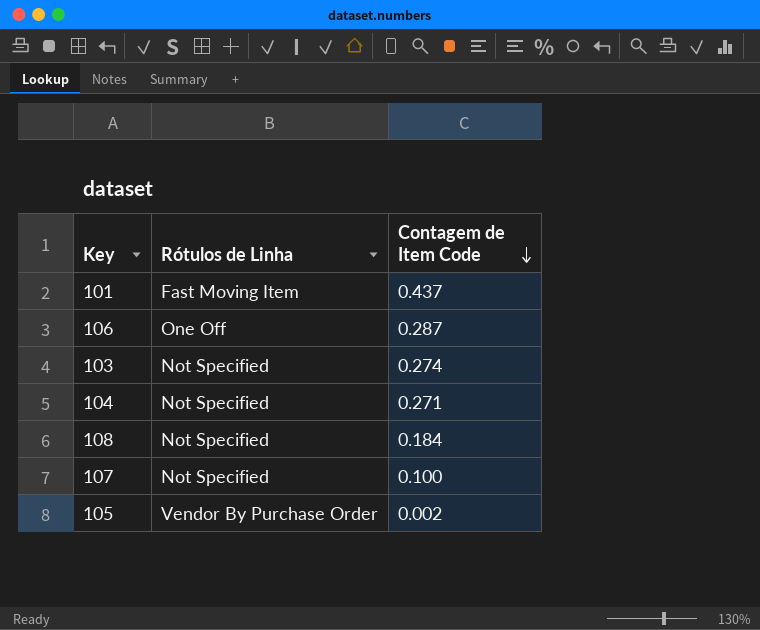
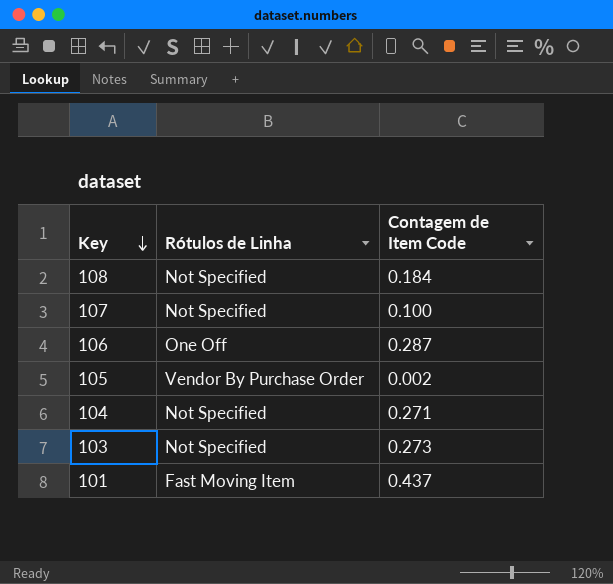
row order: Contagem de Item Code descending -> Key descending
103 | Contagem de Item Code: 0.274 -> 0.273

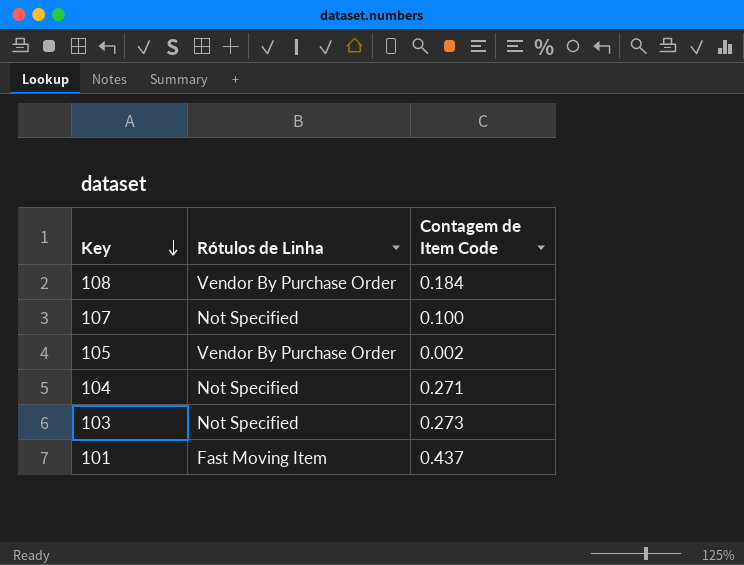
row 106: One Off | 0.287 -> none
108 | Rótulos de Linha: Not Specified -> Vendor By Purchase Order

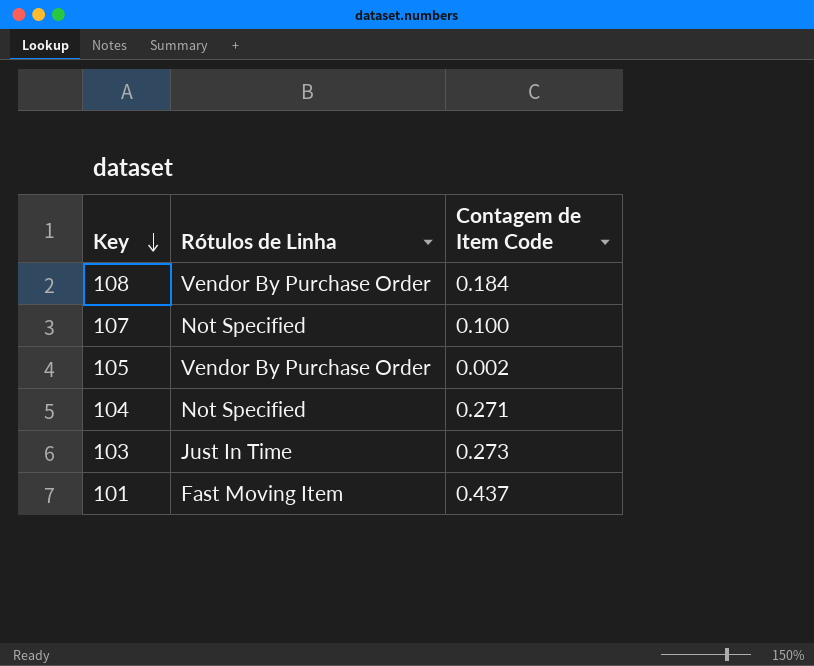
103 | Rótulos de Linha: Not Specified -> Just In Time

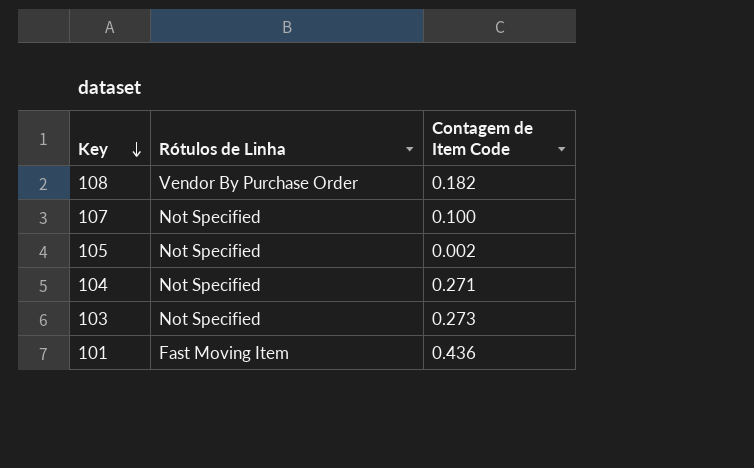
108 | Contagem de Item Code: 0.184 -> 0.182
105 | Rótulos de Linha: Vendor By Purchase Order -> Not Specified
103 | Rótulos de Linha: Just In Time -> Not Specified
101 | Contagem de Item Code: 0.437 -> 0.436

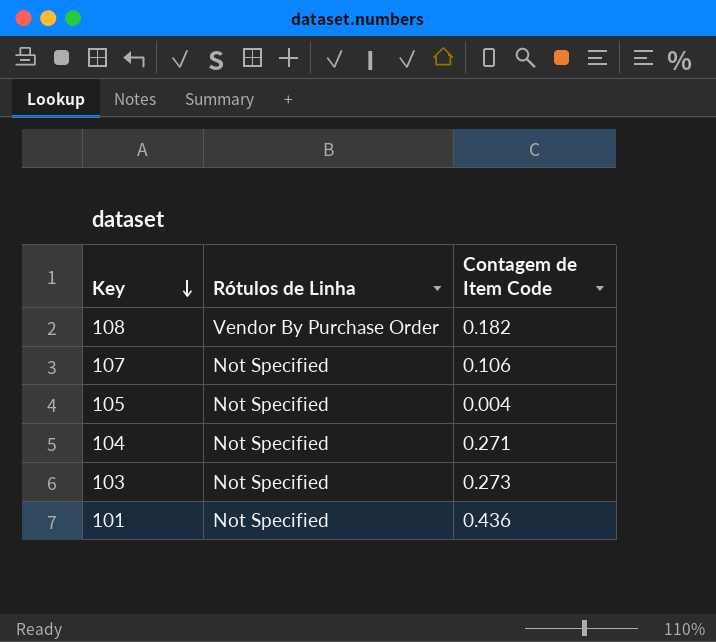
107 | Contagem de Item Code: 0.100 -> 0.106
105 | Contagem de Item Code: 0.002 -> 0.004
101 | Rótulos de Linha: Fast Moving Item -> Not Specified

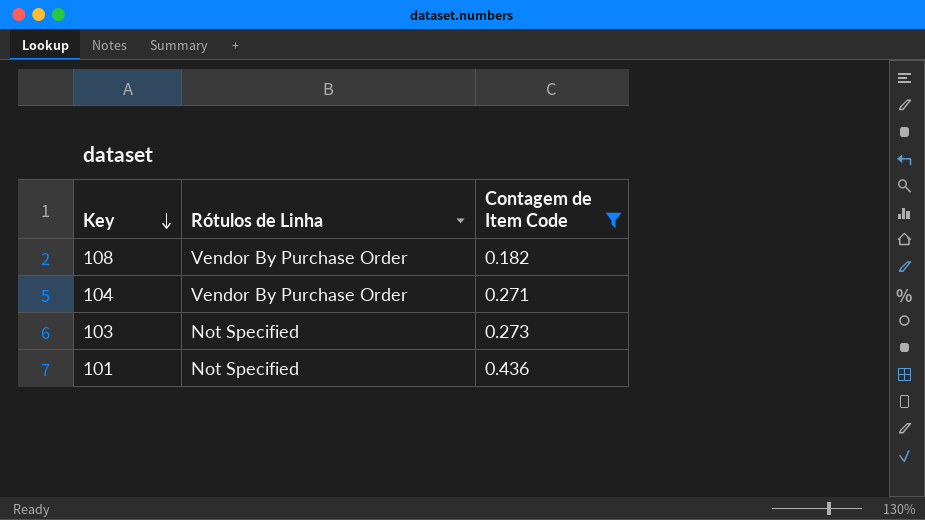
filter: none -> Contagem de Item Code >= 0.182
104 | Rótulos de Linha: Not Specified -> Vendor By Purchase Order

